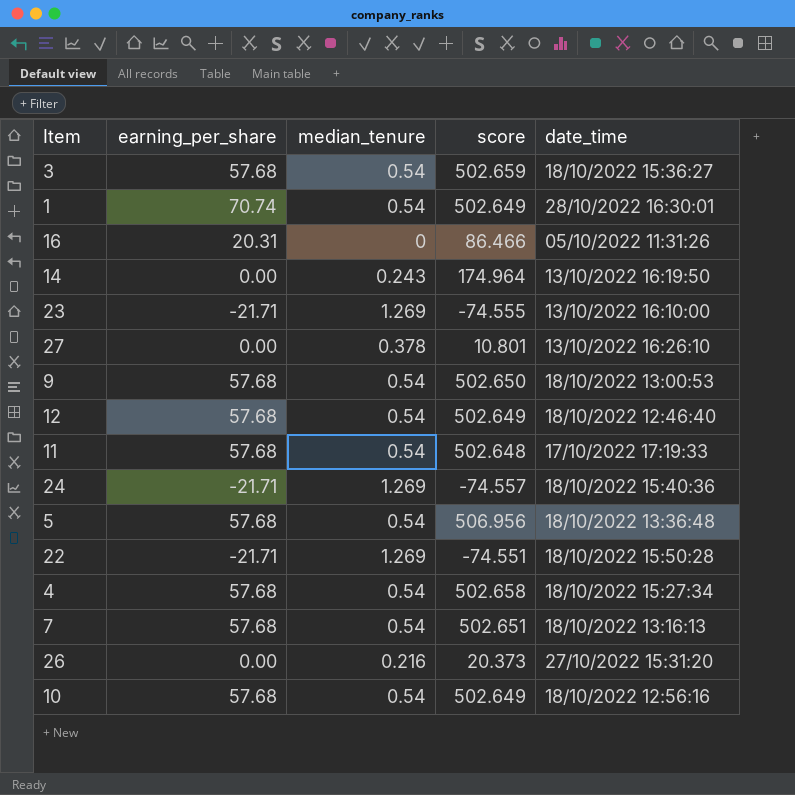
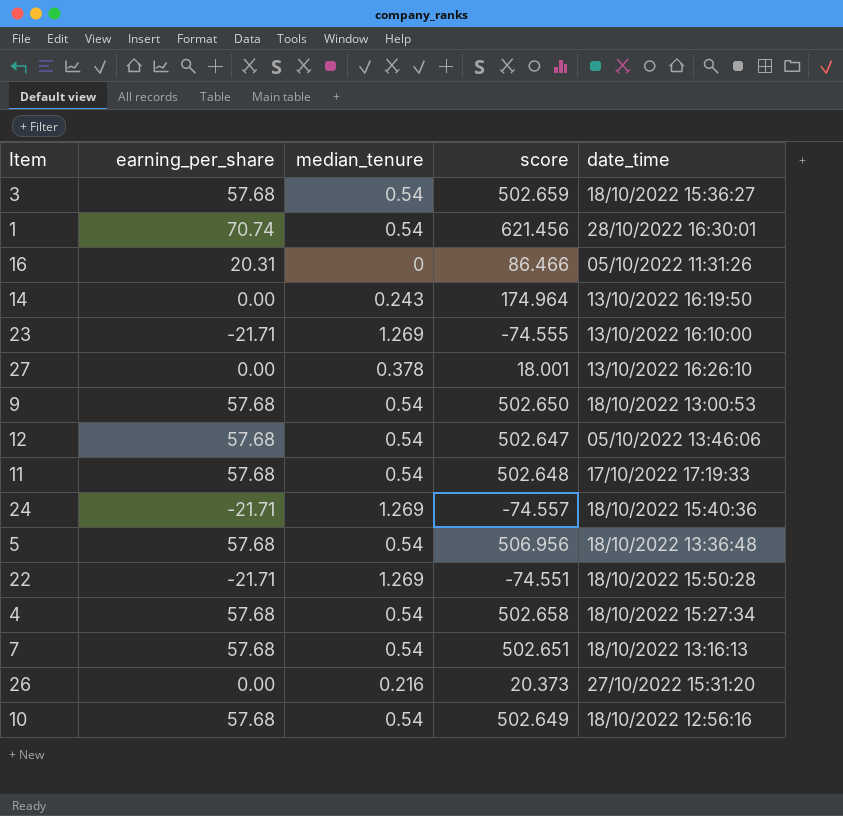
1 | score: 502.649 -> 621.456
27 | score: 10.801 -> 18.001
12 | score: 502.649 -> 502.647
12 | date_time: 18/10/2022 12:46:40 -> 05/10/2022 13:46:06

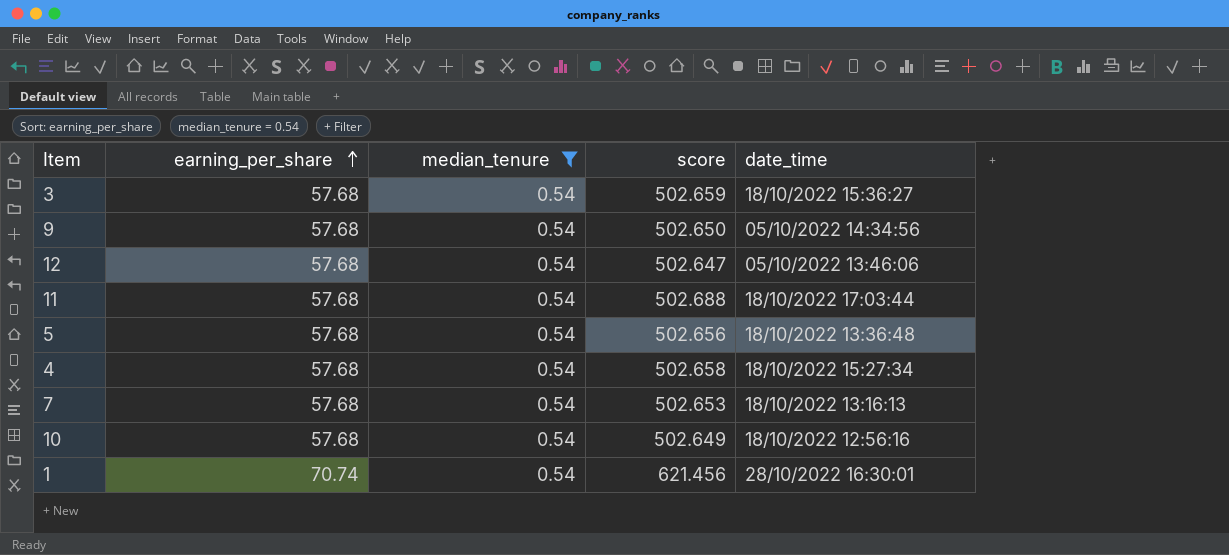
filter: none -> median_tenure = 0.54
row order: none -> earning_per_share ascending
9 | date_time: 18/10/2022 13:00:53 -> 05/10/2022 14:34:56
11 | score: 502.648 -> 502.688
11 | date_time: 17/10/2022 17:19:33 -> 18/10/2022 17:03:44
5 | score: 506.956 -> 502.656
7 | score: 502.651 -> 502.653

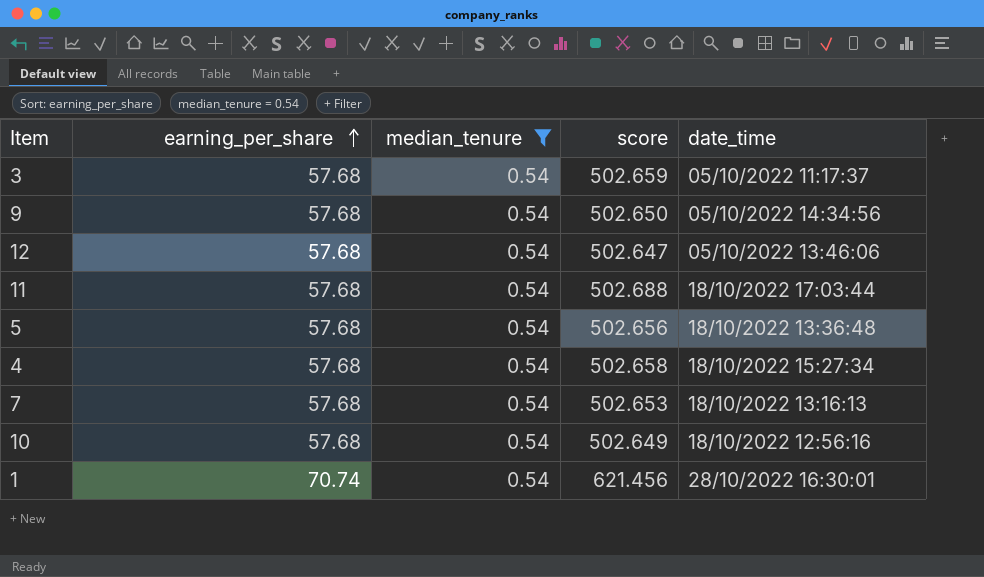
3 | date_time: 18/10/2022 15:36:27 -> 05/10/2022 11:17:37

